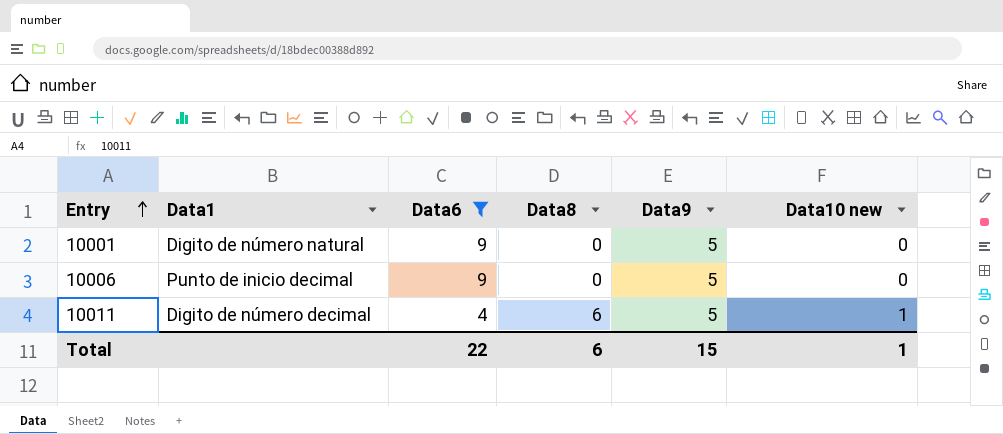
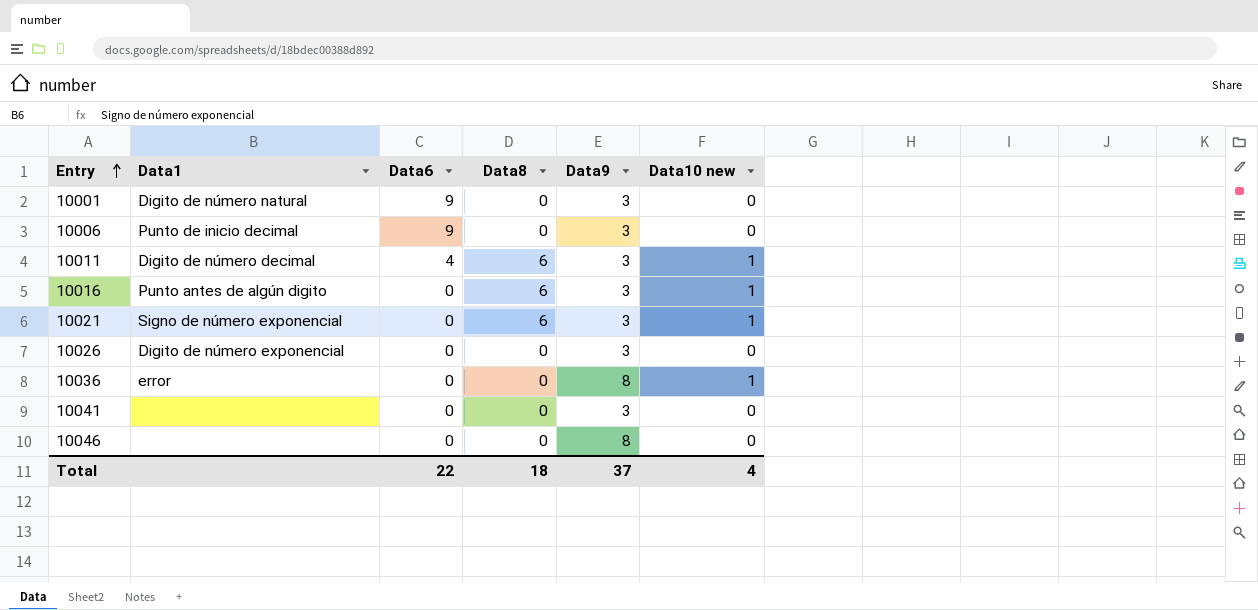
filter: Data6 != 0 -> none
10001 | Data9: 5 -> 3
10006 | Data9: 5 -> 3
10011 | Data9: 5 -> 3
Total | Data8: 6 -> 18
Total | Data9: 15 -> 37
Total | Data10 new: 1 -> 4

